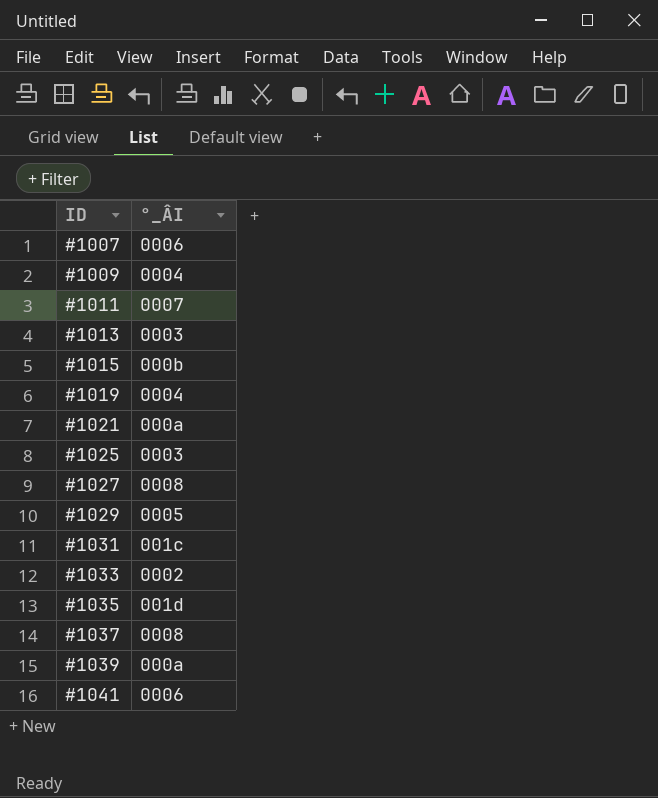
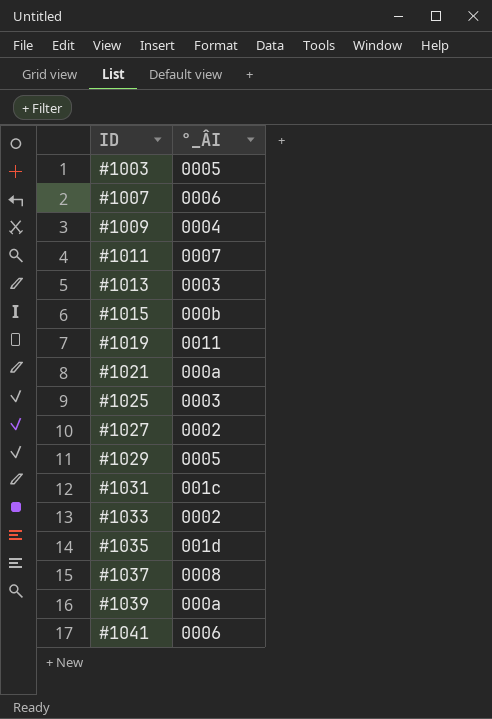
row #1003: none -> 0005
#1019 | °_ÂI: 0004 -> 0011
#1027 | °_ÂI: 0008 -> 0002

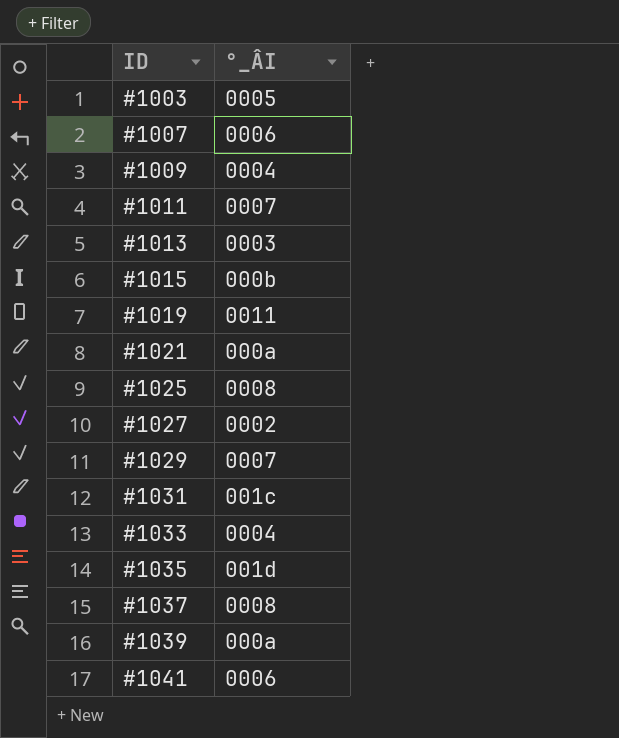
#1025 | °_ÂI: 0003 -> 0008
#1029 | °_ÂI: 0005 -> 0007
#1033 | °_ÂI: 0002 -> 0004

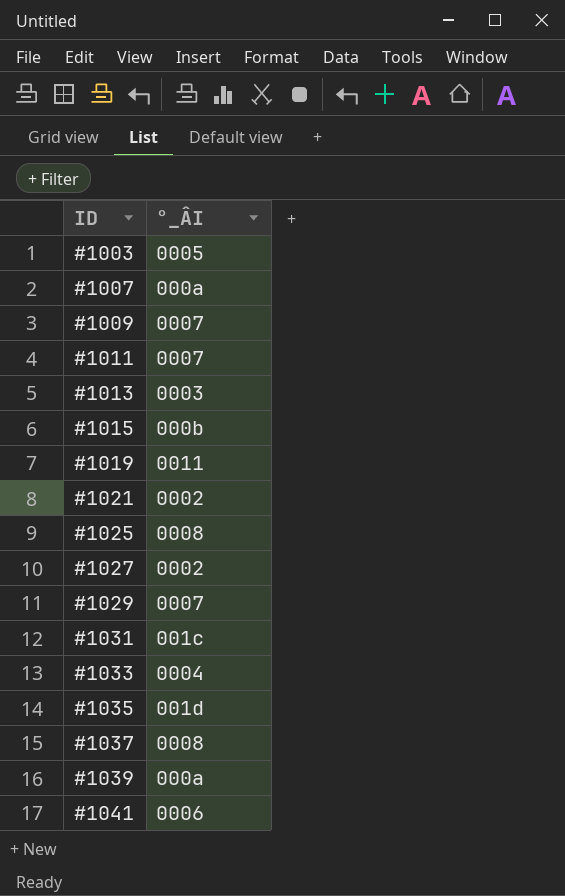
#1007 | °_ÂI: 0006 -> 000a
#1009 | °_ÂI: 0004 -> 0007
#1021 | °_ÂI: 000a -> 0002

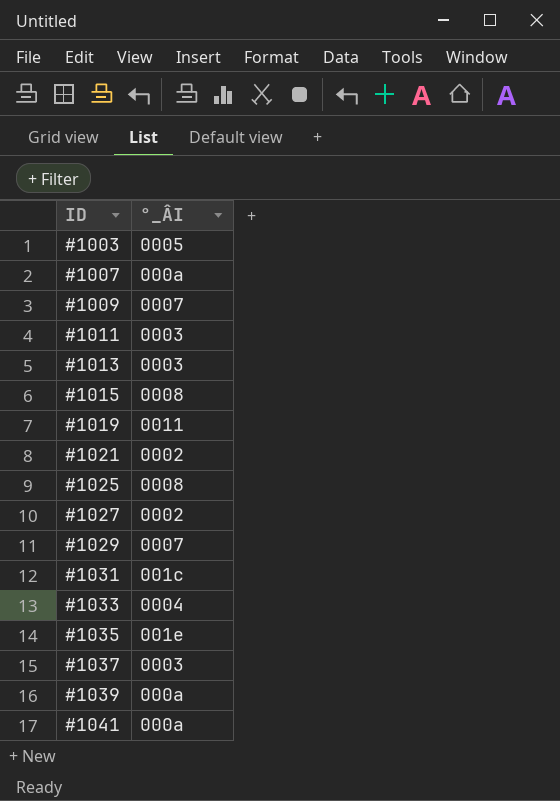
#1011 | °_ÂI: 0007 -> 0003
#1015 | °_ÂI: 000b -> 0008
#1035 | °_ÂI: 001d -> 001e
#1037 | °_ÂI: 0008 -> 0003
#1041 | °_ÂI: 0006 -> 000a

